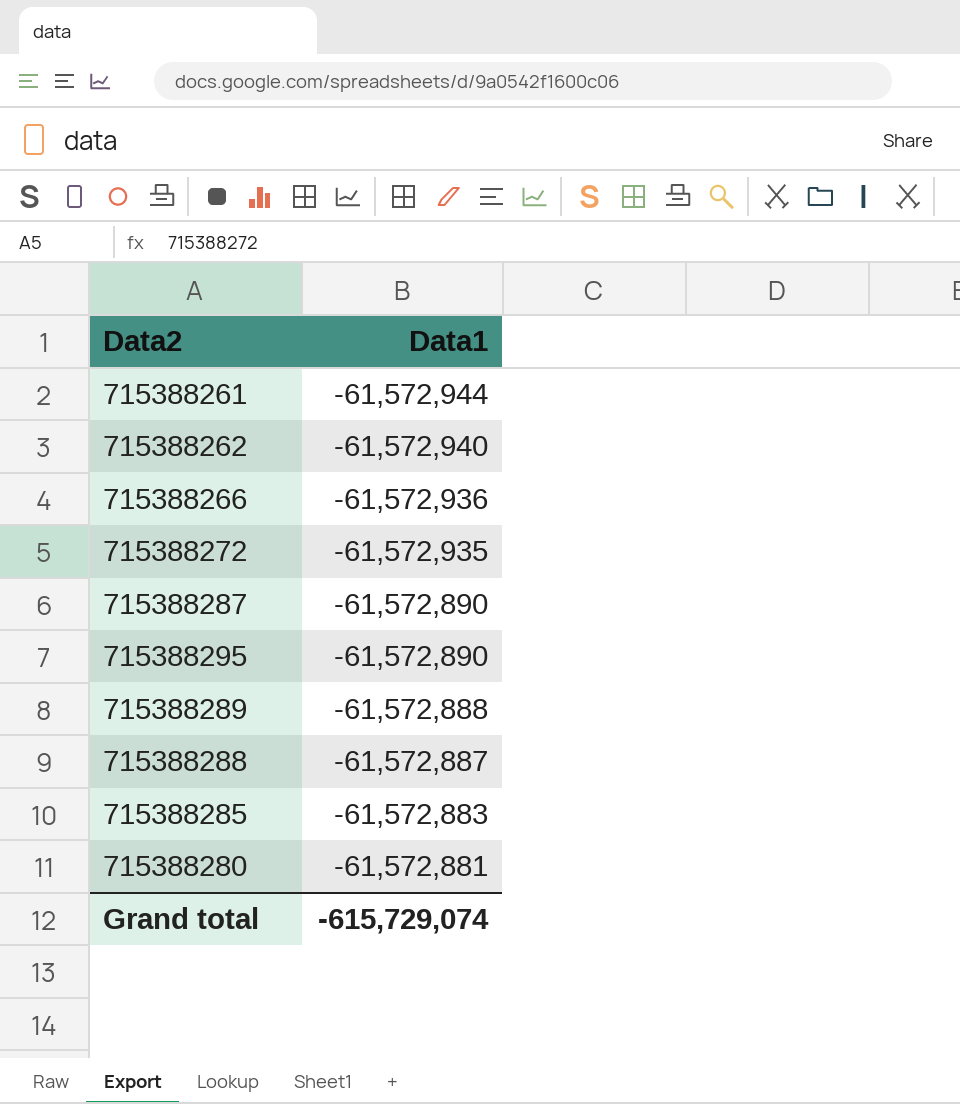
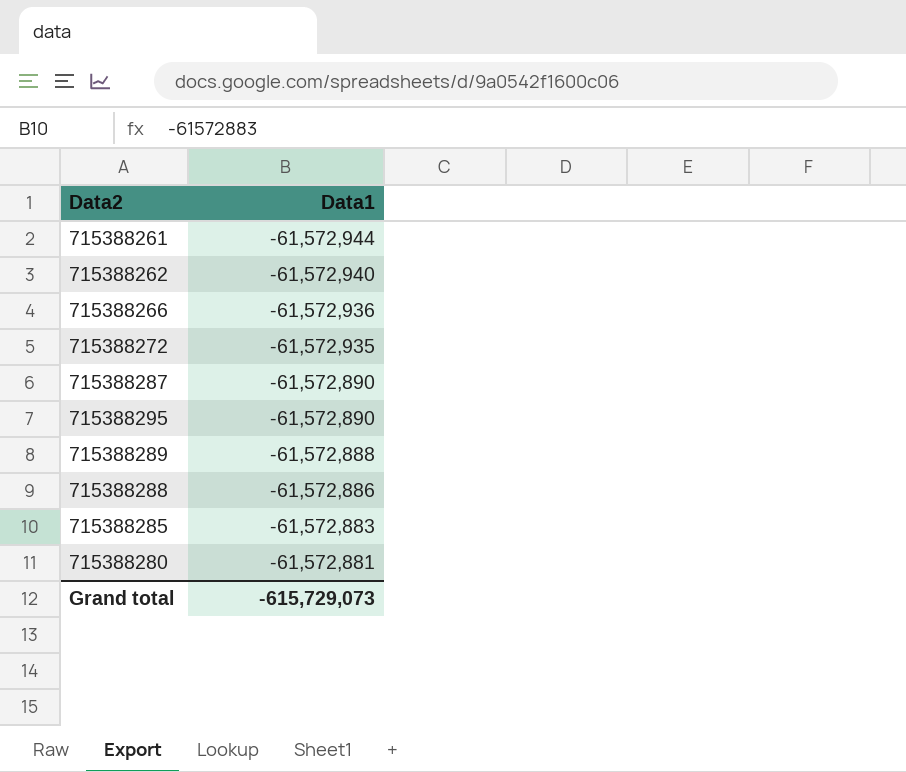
715388288 | Data1: -61,572,887 -> -61,572,886
Grand total | Data1: -615,729,074 -> -615,729,073

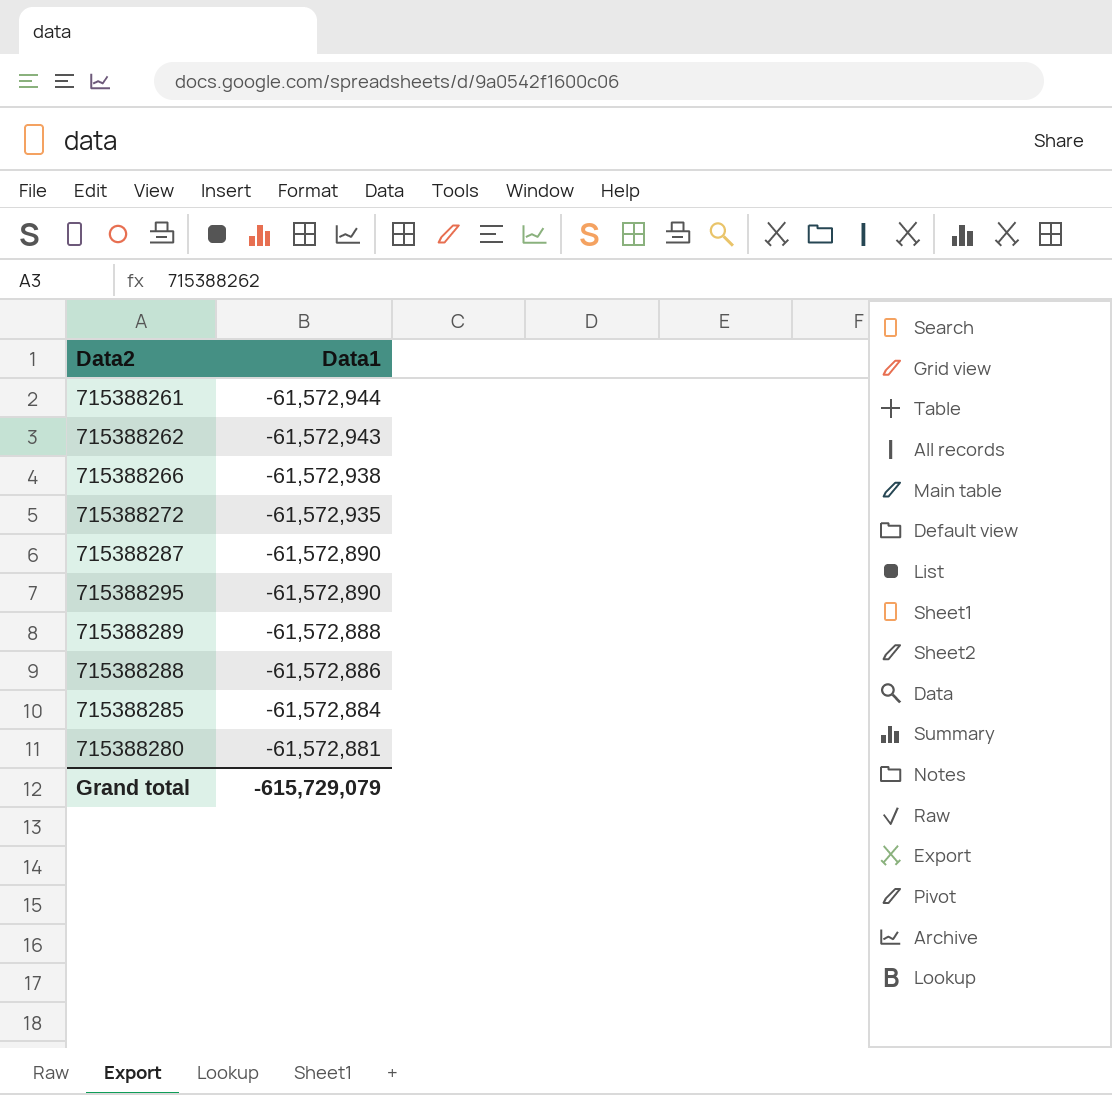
715388262 | Data1: -61,572,940 -> -61,572,943
715388266 | Data1: -61,572,936 -> -61,572,938
715388285 | Data1: -61,572,883 -> -61,572,884
Grand total | Data1: -615,729,073 -> -615,729,079

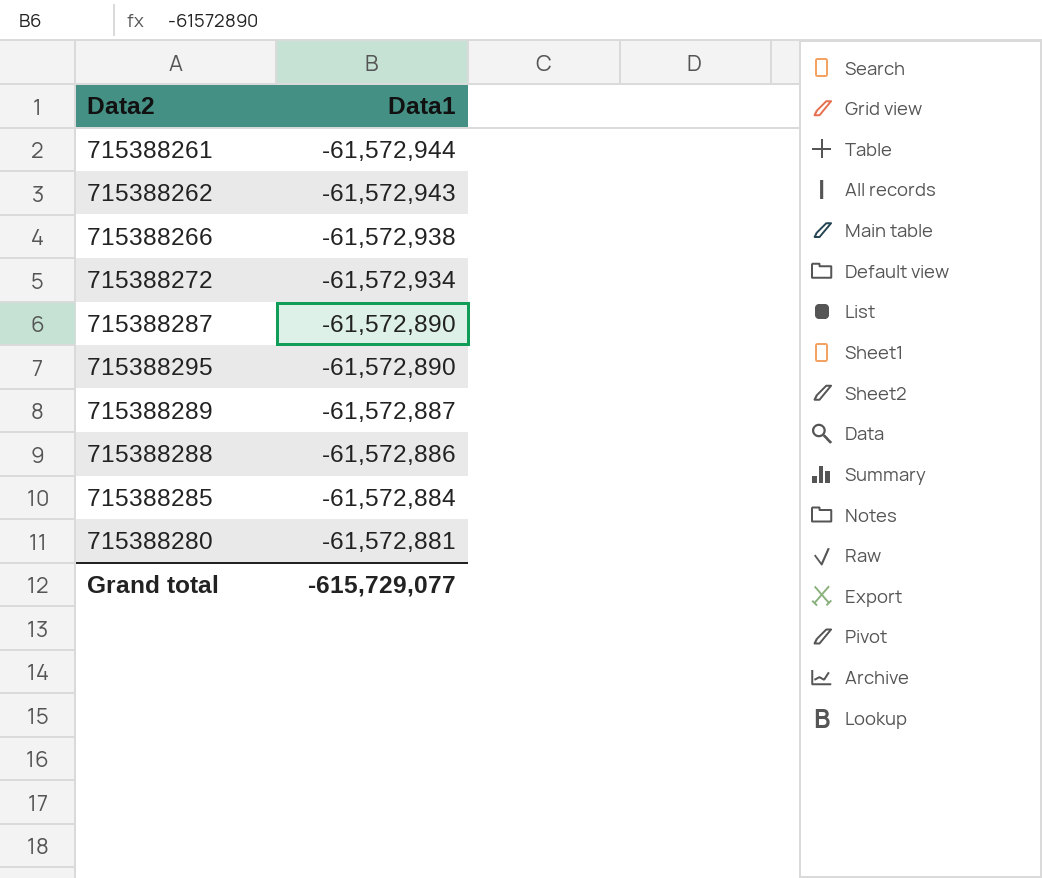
715388272 | Data1: -61,572,935 -> -61,572,934
715388289 | Data1: -61,572,888 -> -61,572,887
Grand total | Data1: -615,729,079 -> -615,729,077

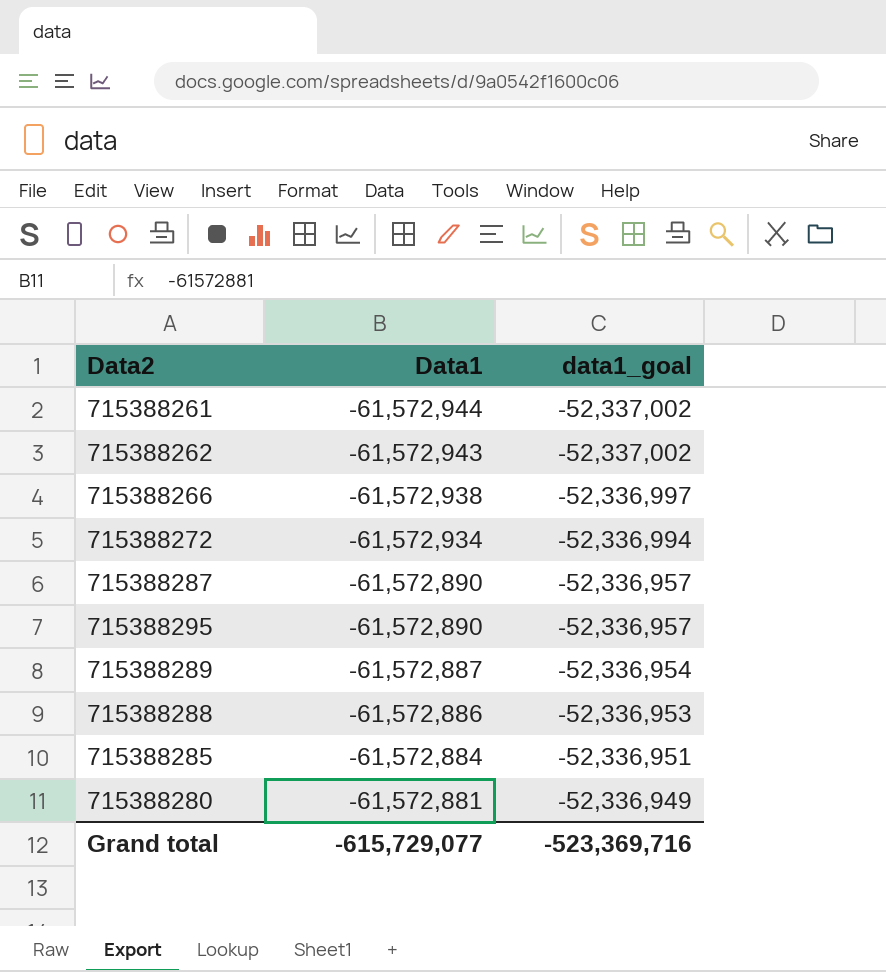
column data1_goal | formula: none -> [Data1] * 0.85

